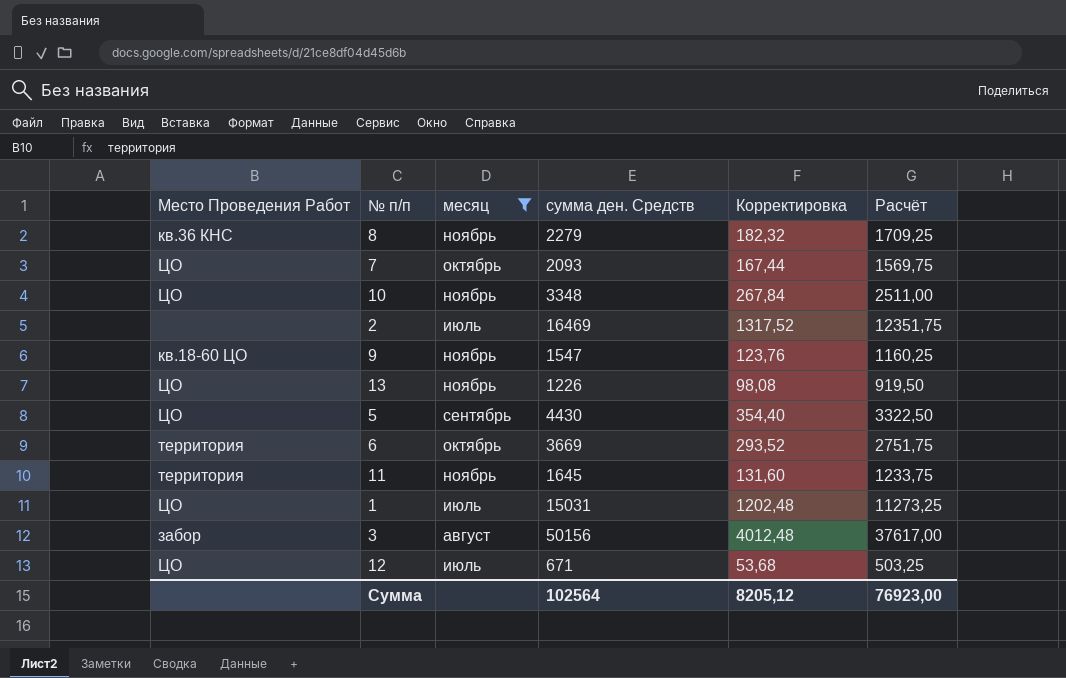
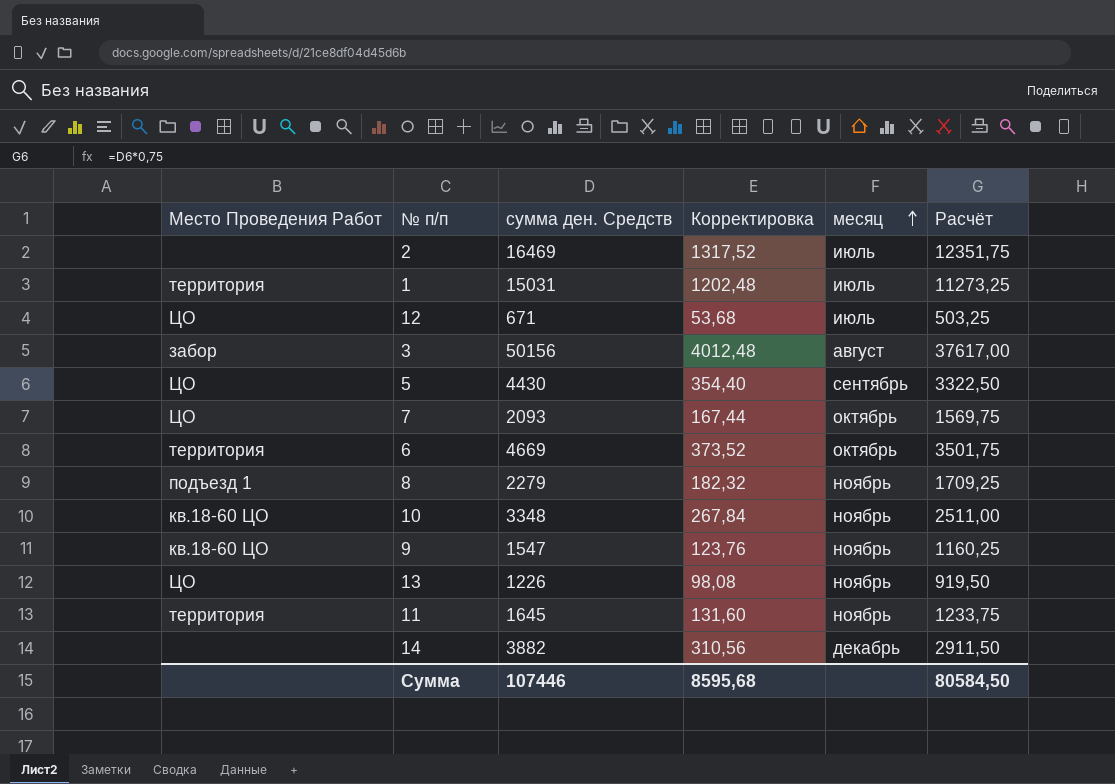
filter: месяц != декабрь -> none
row order: none -> месяц ascending
column месяц | position: 3 -> 5
1 | Место Проведения Работ: ЦО -> территория
6 | сумма ден. Средств: 3669 -> 4669
6 | Корректировка: 293,52 -> 373,52
6 | Расчёт: 2751,75 -> 3501,75
8 | Место Проведения Работ: кв.36 КНС -> подъезд 1
10 | Место Проведения Работ: ЦО -> кв.18-60 ЦО
Сумма | сумма ден. Средств: 102564 -> 107446
Сумма | Корректировка: 8205,12 -> 8595,68
Сумма | Расчёт: 76923,00 -> 80584,50

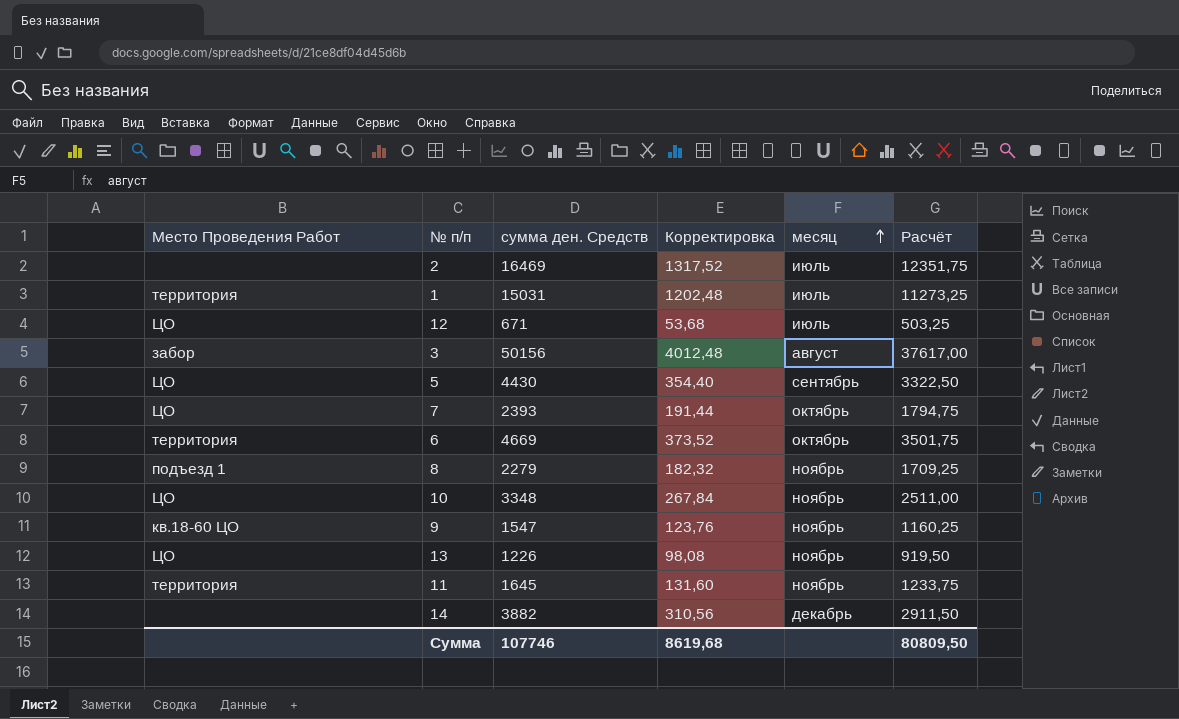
7 | сумма ден. Средств: 2093 -> 2393
7 | Корректировка: 167,44 -> 191,44
7 | Расчёт: 1569,75 -> 1794,75
10 | Место Проведения Работ: кв.18-60 ЦО -> ЦО
Сумма | сумма ден. Средств: 107446 -> 107746
Сумма | Корректировка: 8595,68 -> 8619,68
Сумма | Расчёт: 80584,50 -> 80809,50

